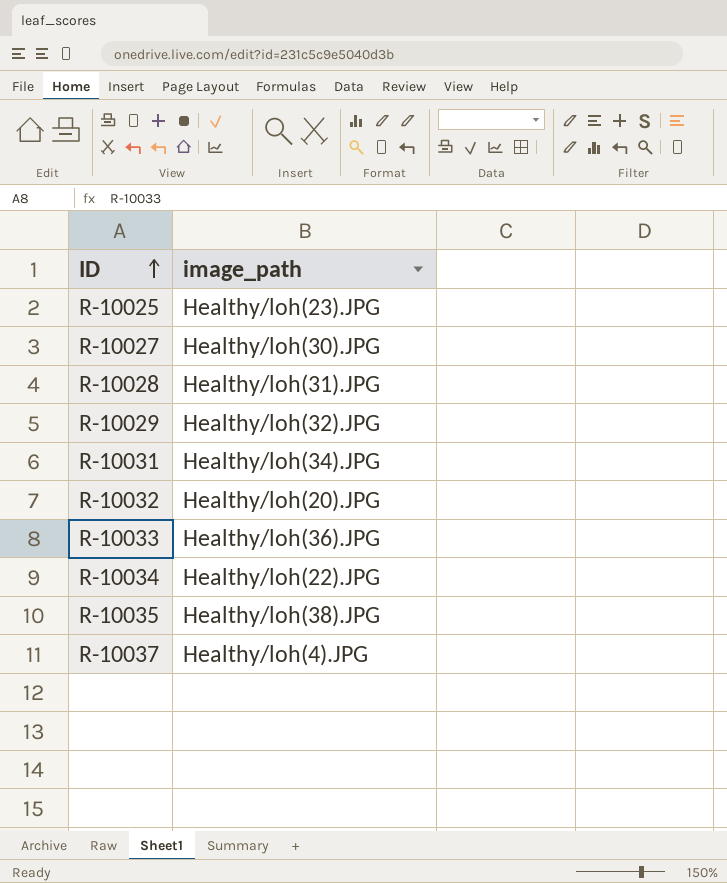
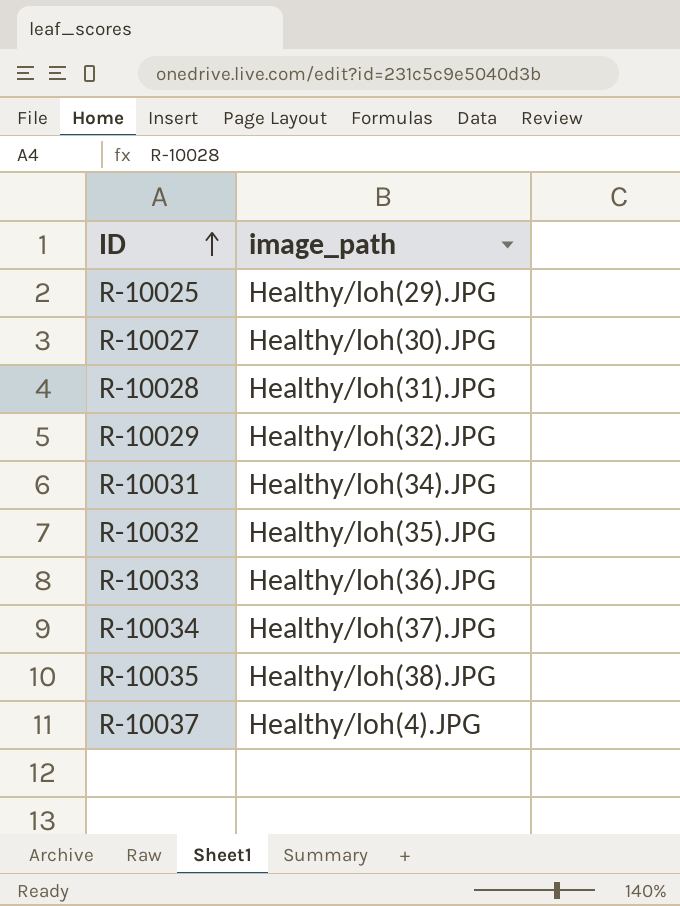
R-10025 | image_path: Healthy/loh(23).JPG -> Healthy/loh(29).JPG
R-10032 | image_path: Healthy/loh(20).JPG -> Healthy/loh(35).JPG
R-10034 | image_path: Healthy/loh(22).JPG -> Healthy/loh(37).JPG

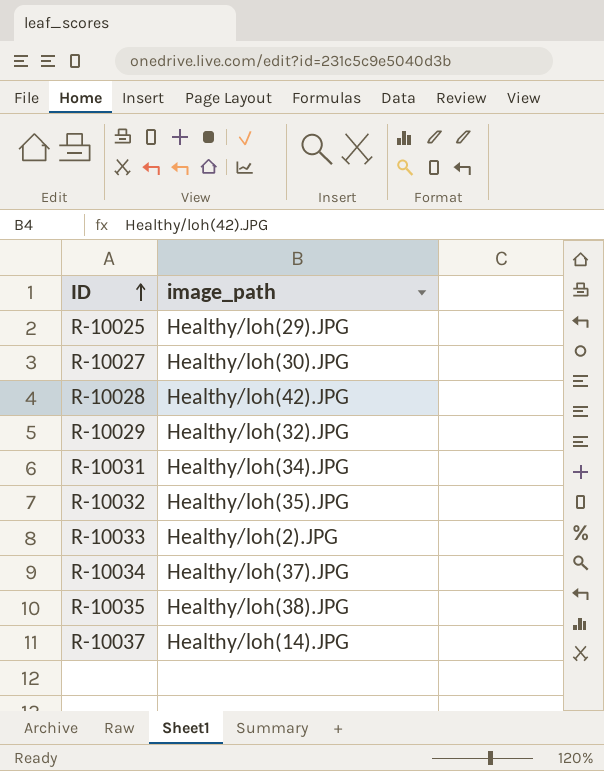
R-10028 | image_path: Healthy/loh(31).JPG -> Healthy/loh(42).JPG
R-10033 | image_path: Healthy/loh(36).JPG -> Healthy/loh(2).JPG
R-10037 | image_path: Healthy/loh(4).JPG -> Healthy/loh(14).JPG

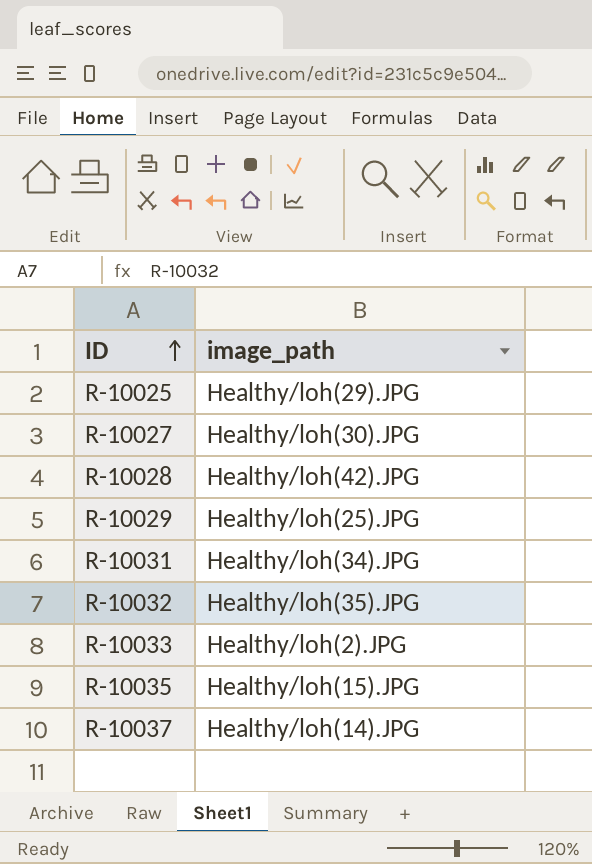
row R-10034: Healthy/loh(37).JPG -> none
R-10029 | image_path: Healthy/loh(32).JPG -> Healthy/loh(25).JPG
R-10035 | image_path: Healthy/loh(38).JPG -> Healthy/loh(15).JPG

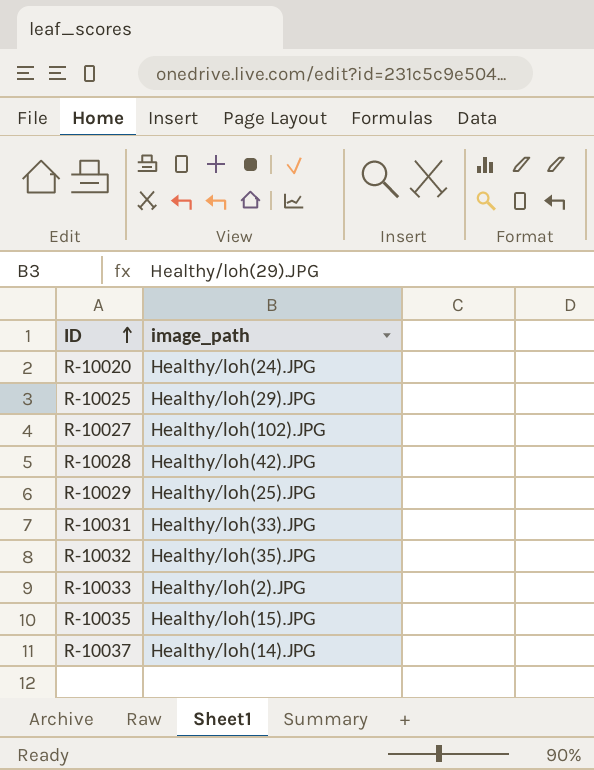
row R-10020: none -> Healthy/loh(24).JPG
R-10027 | image_path: Healthy/loh(30).JPG -> Healthy/loh(102).JPG
R-10031 | image_path: Healthy/loh(34).JPG -> Healthy/loh(33).JPG

